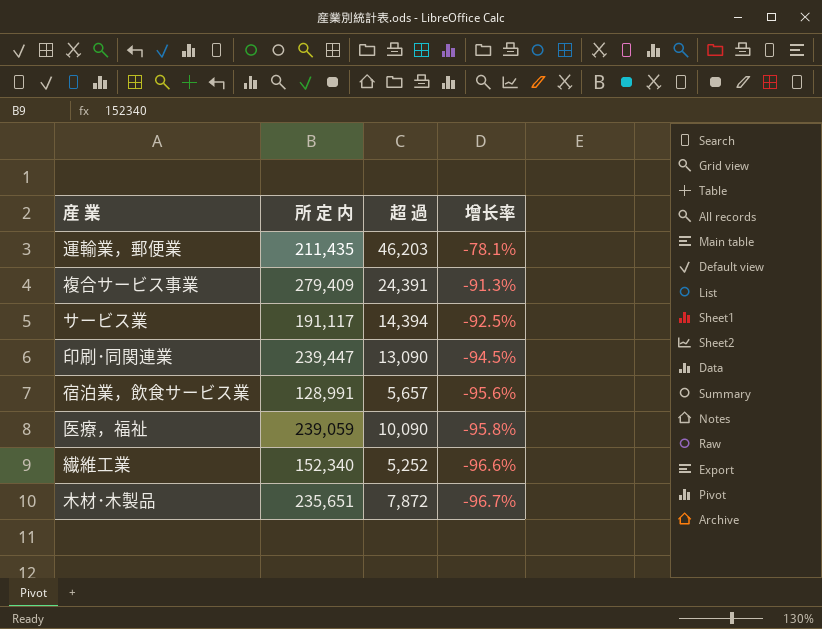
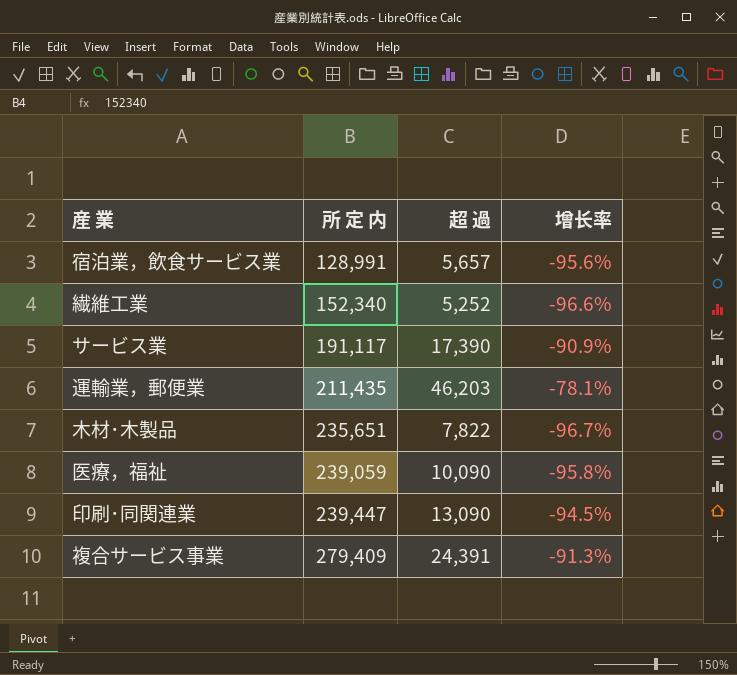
row order: 增长率 descending -> 所 定 内 ascending
サービス業 | 超 過: 14,394 -> 17,390
サービス業 | 增长率: -92.5% -> -90.9%
木材･木製品 | 超 過: 7,872 -> 7,822

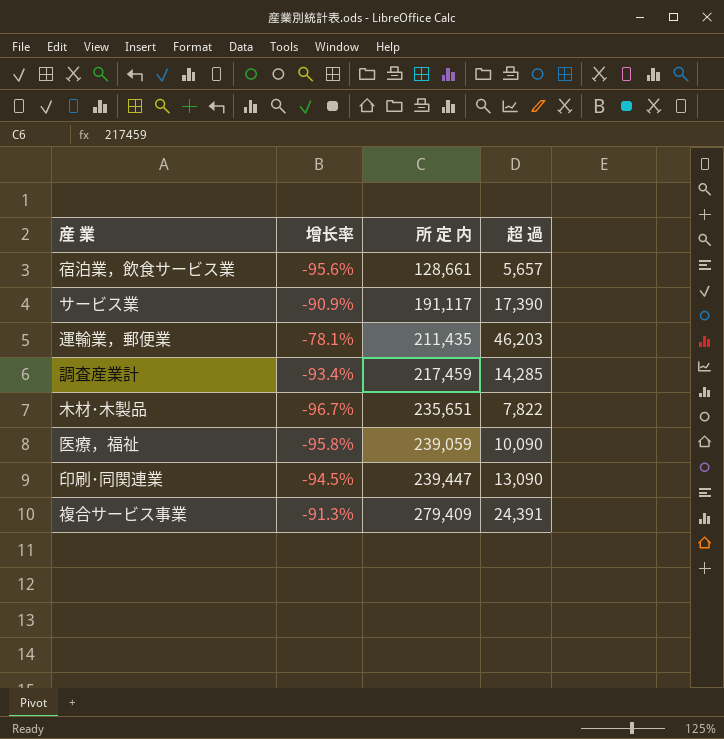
column 增长率 | position: 4 -> 2
row 繊維工業: 152,340 | 5,252 | -96.6% -> none
宿泊業，飲食サービス業 | 所 定 内: 128,991 -> 128,661
row 調査産業計: none -> -93.4% | 217,459 | 14,285

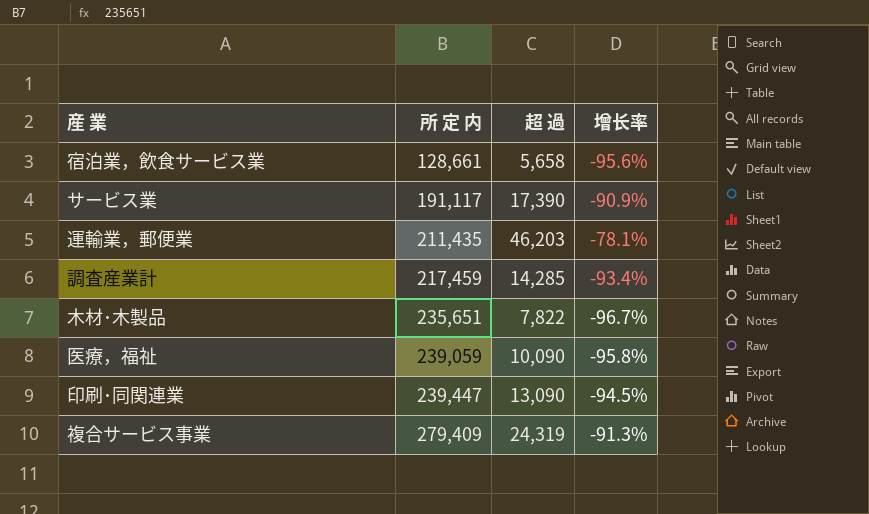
column 增长率 | position: 2 -> 4
宿泊業，飲食サービス業 | 超 過: 5,657 -> 5,658
複合サービス事業 | 超 過: 24,391 -> 24,319

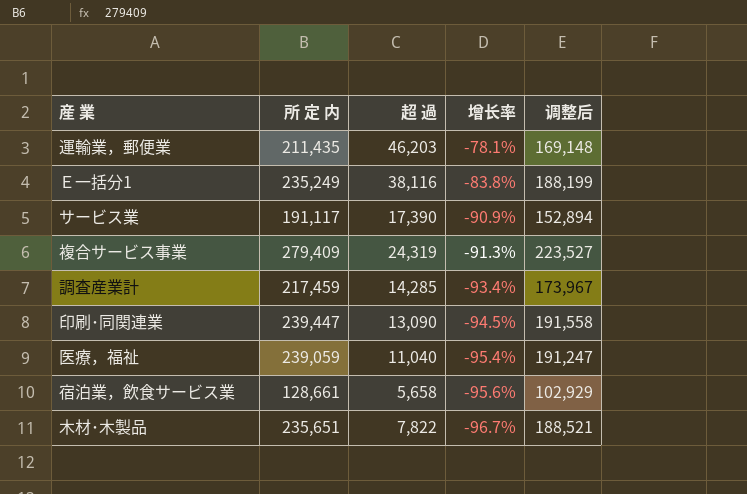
row order: 所 定 内 ascending -> 增长率 descending
column 调整后 | formula: none -> [所 定 内] * 0.8
row Ｅ一括分1: none -> 235,249 | 38,116 | -83.8% | 188,199
医療，福祉 | 超 過: 10,090 -> 11,040
医療，福祉 | 增长率: -95.8% -> -95.4%

